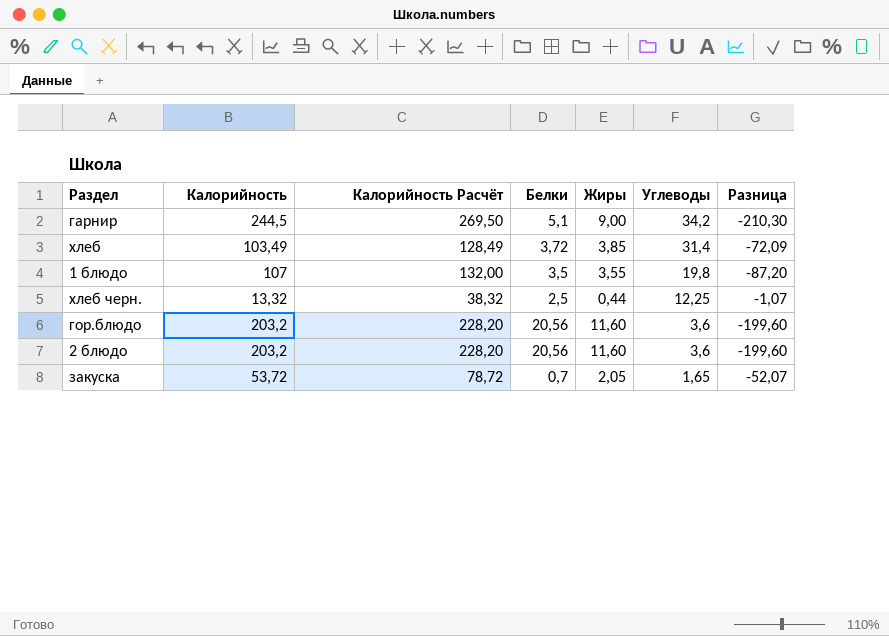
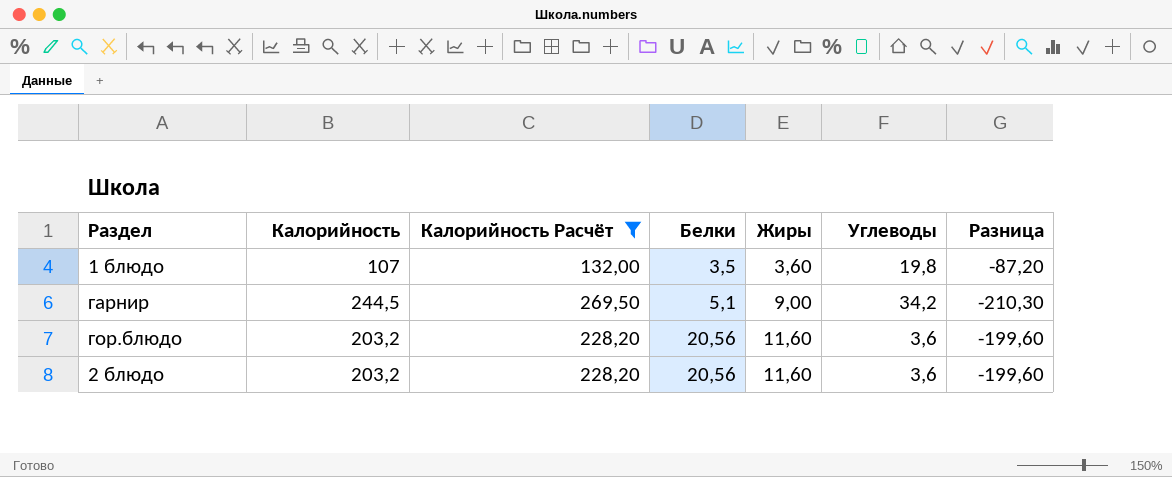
filter: none -> Калорийность Расчёт >= 132,00
row order: Углеводы descending -> Белки ascending
1 блюдо | Жиры: 3,55 -> 3,60

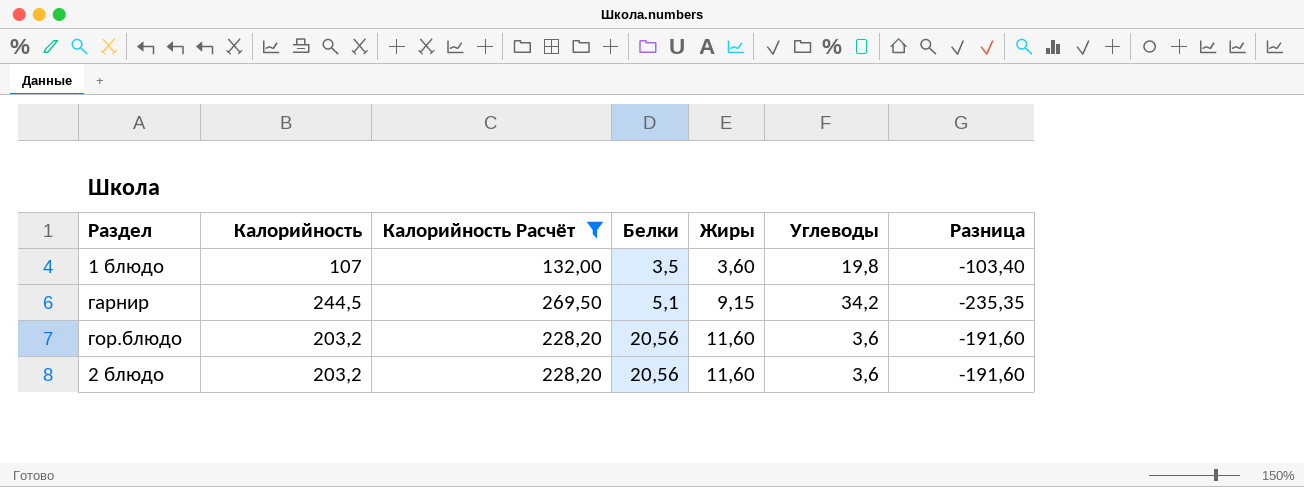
column Разница | formula: [Углеводы] - [Калорийность] -> [Жиры] - [Калорийность]
гарнир | Жиры: 9,00 -> 9,15

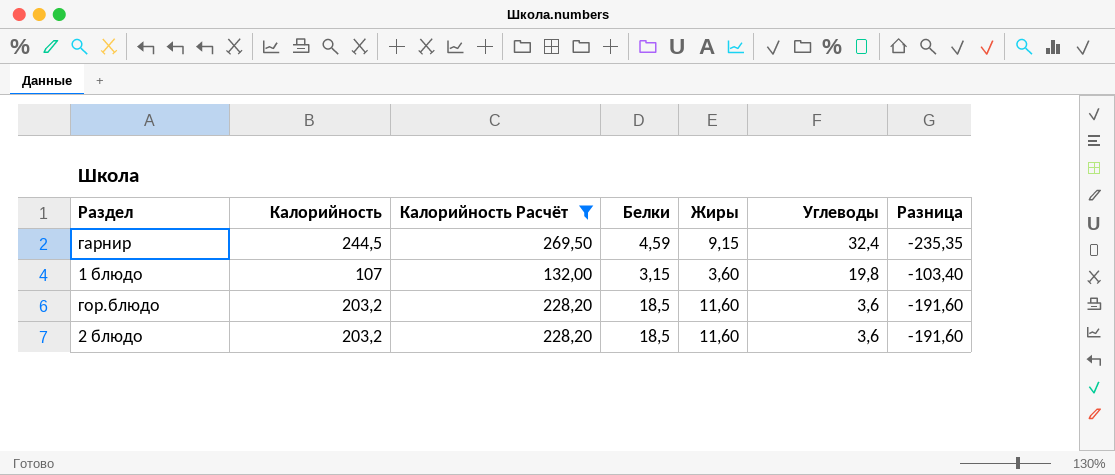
row order: Белки ascending -> Углеводы descending
гарнир | Белки: 5,1 -> 4,59
гарнир | Углеводы: 34,2 -> 32,4
1 блюдо | Белки: 3,5 -> 3,15
гор.блюдо | Белки: 20,56 -> 18,5
2 блюдо | Белки: 20,56 -> 18,5

